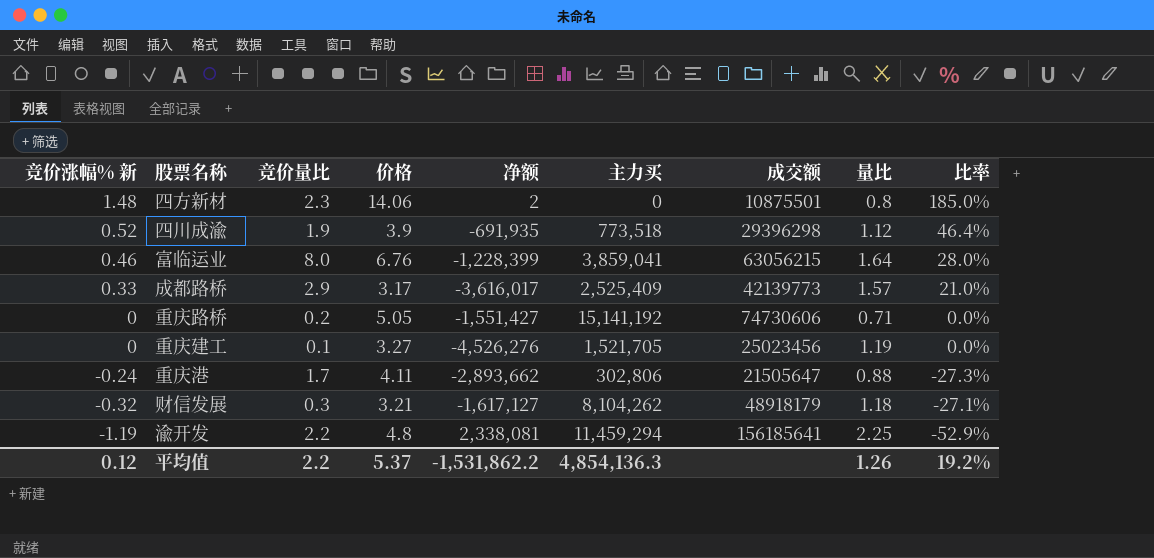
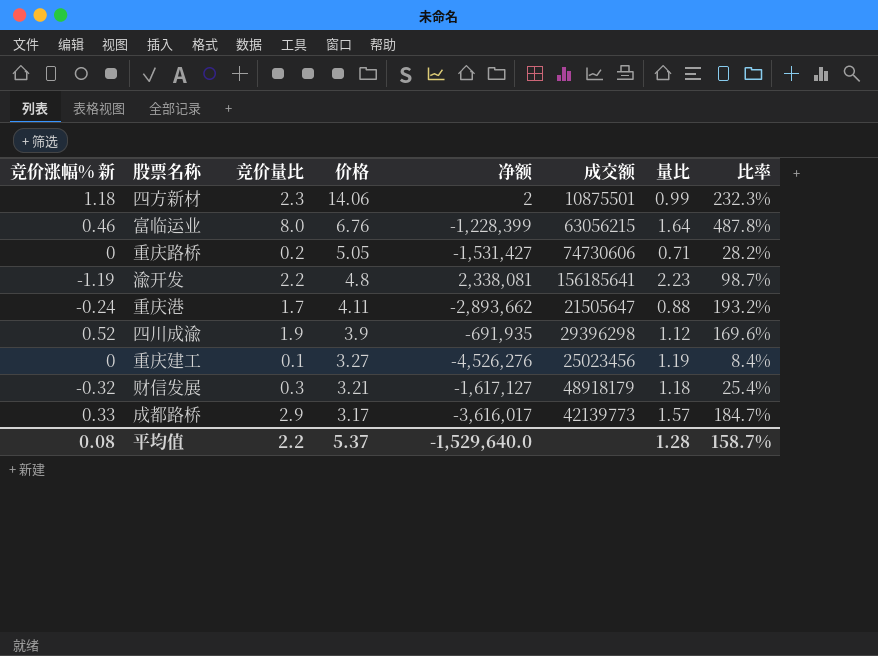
row order: 竞价涨幅% 新 descending -> 价格 descending
column 主力买 | position: 6 -> none
column 比率 | formula: [竞价涨幅% 新] / [量比] -> [竞价量比] / [量比]
四方新材 | 竞价涨幅% 新: 1.48 -> 1.18
四方新材 | 量比: 0.8 -> 0.99
重庆路桥 | 净额: -1,551,427 -> -1,531,427
渝开发 | 量比: 2.25 -> 2.23
平均值 | 竞价涨幅% 新: 0.12 -> 0.08
平均值 | 净额: -1,531,862.2 -> -1,529,640.0
平均值 | 量比: 1.26 -> 1.28
平均值 | 比率: 19.2% -> 158.7%

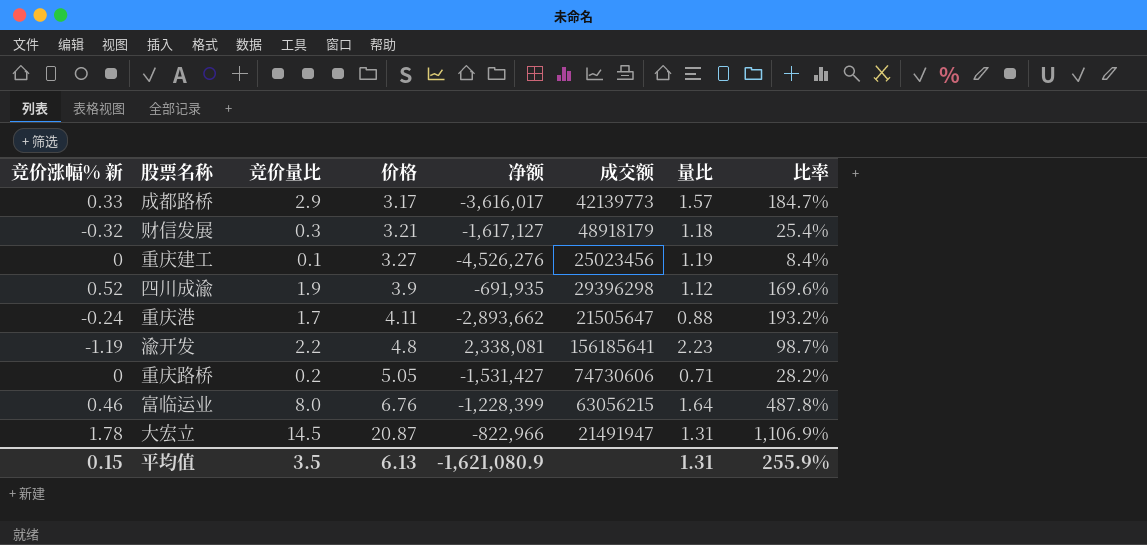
row order: 价格 descending -> 价格 ascending
row 四方新材: 1.18 | 2.3 | 14.06 | 2 | 10875501 | 0.99 | 232.3% -> none
row 大宏立: none -> 1.78 | 14.5 | 20.87 | -822,966 | 21491947 | 1.31 | 1,106.9%
平均值 | 竞价涨幅% 新: 0.08 -> 0.15
平均值 | 竞价量比: 2.2 -> 3.5
平均值 | 价格: 5.37 -> 6.13
平均值 | 净额: -1,529,640.0 -> -1,621,080.9
平均值 | 量比: 1.28 -> 1.31
平均值 | 比率: 158.7% -> 255.9%

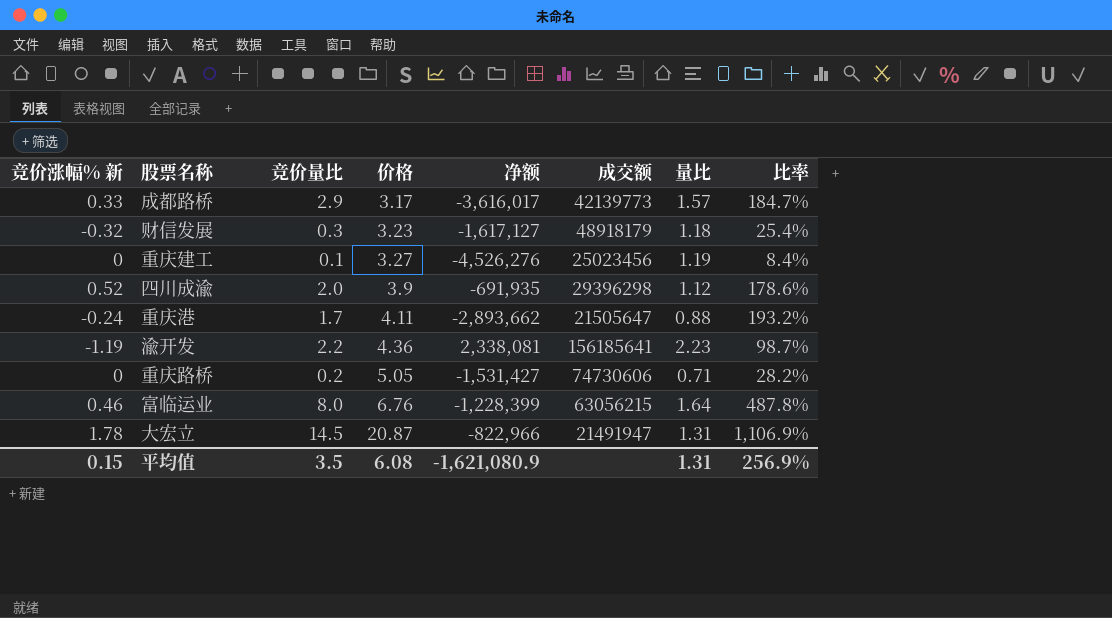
财信发展 | 价格: 3.21 -> 3.23
四川成渝 | 竞价量比: 1.9 -> 2.0
四川成渝 | 比率: 169.6% -> 178.6%
渝开发 | 价格: 4.8 -> 4.36
平均值 | 价格: 6.13 -> 6.08
平均值 | 比率: 255.9% -> 256.9%

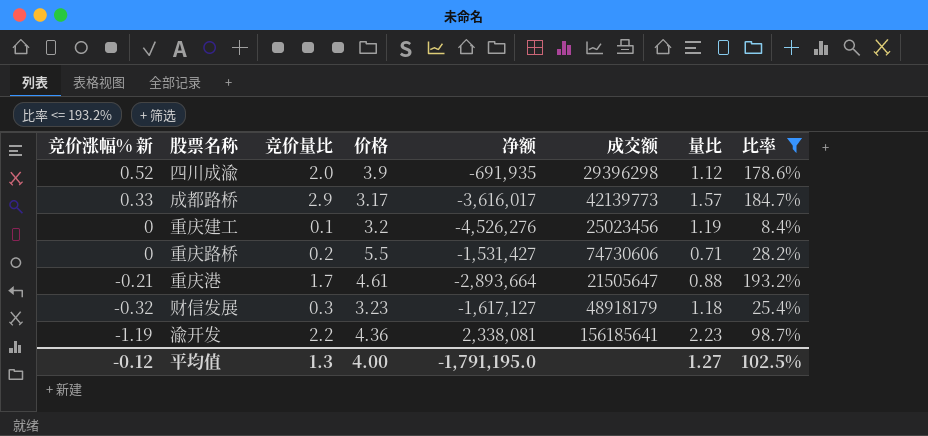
filter: none -> 比率 <= 193.2%
row order: 价格 ascending -> 竞价涨幅% 新 descending
重庆建工 | 价格: 3.27 -> 3.2
重庆路桥 | 价格: 5.05 -> 5.5
重庆港 | 竞价涨幅% 新: -0.24 -> -0.21
重庆港 | 价格: 4.11 -> 4.61
重庆港 | 净额: -2,893,662 -> -2,893,664
平均值 | 竞价涨幅% 新: 0.15 -> -0.12
平均值 | 竞价量比: 3.5 -> 1.3
平均值 | 价格: 6.08 -> 4.00
平均值 | 净额: -1,621,080.9 -> -1,791,195.0
平均值 | 量比: 1.31 -> 1.27
平均值 | 比率: 256.9% -> 102.5%

